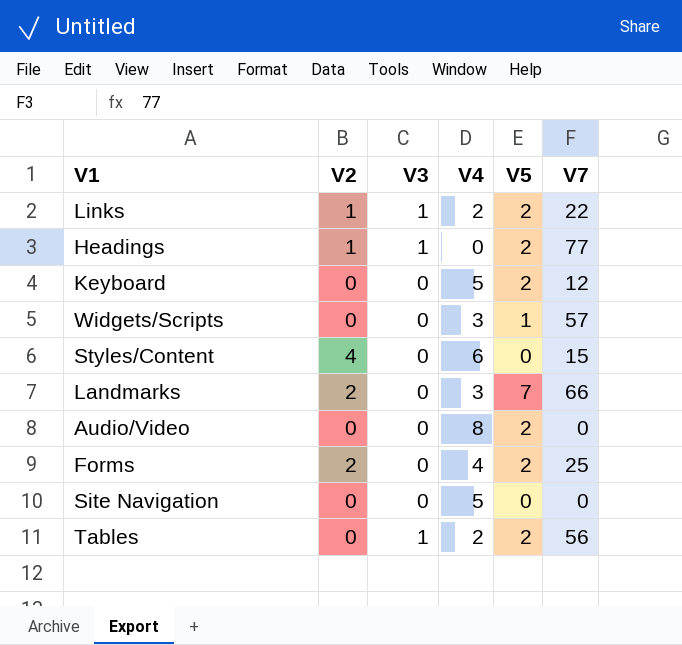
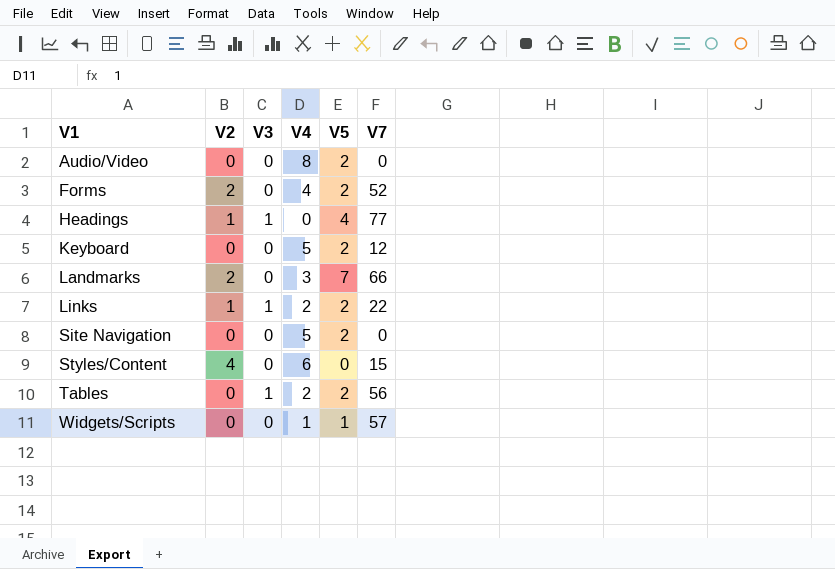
row order: none -> V1 ascending
Forms | V7: 25 -> 52
Headings | V5: 2 -> 4
Site Navigation | V5: 0 -> 2
Widgets/Scripts | V4: 3 -> 1

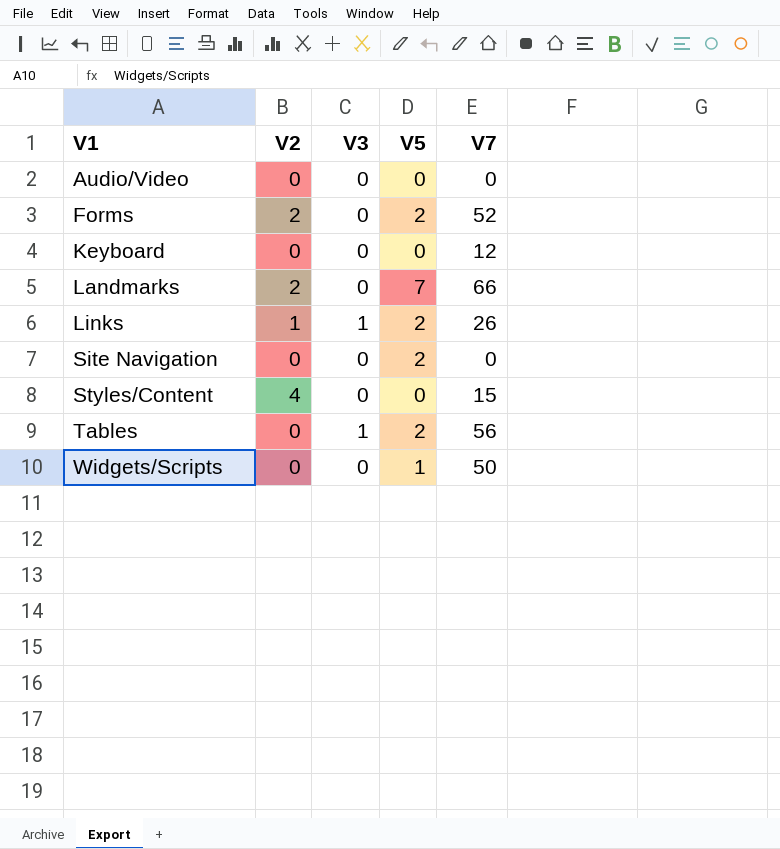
column V4 | position: 4 -> none
row Headings: 1 | 1 | 0 | 4 | 77 -> none
Audio/Video | V5: 2 -> 0
Keyboard | V5: 2 -> 0
Links | V7: 22 -> 26
Widgets/Scripts | V7: 57 -> 50

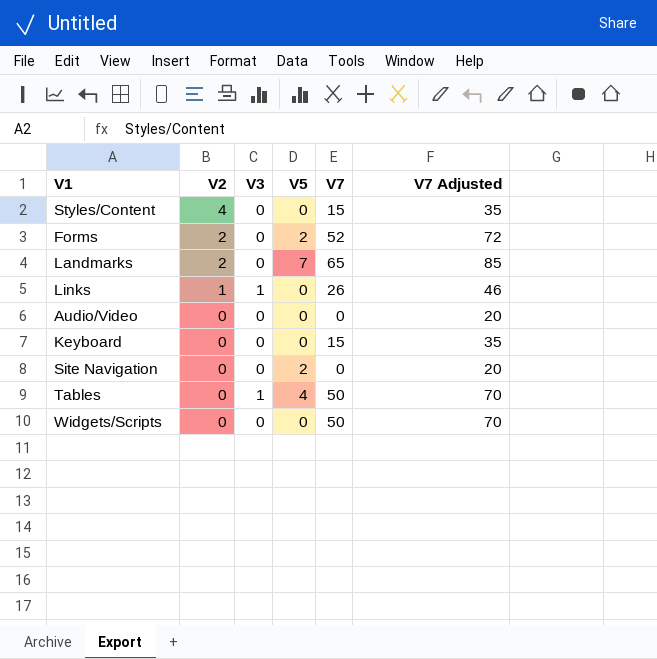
row order: V1 ascending -> V2 descending
column V7 Adjusted | formula: none -> [V7] + 20
Landmarks | V7: 66 -> 65
Links | V5: 2 -> 0
Keyboard | V7: 12 -> 15
Tables | V5: 2 -> 4
Tables | V7: 56 -> 50
Widgets/Scripts | V5: 1 -> 0

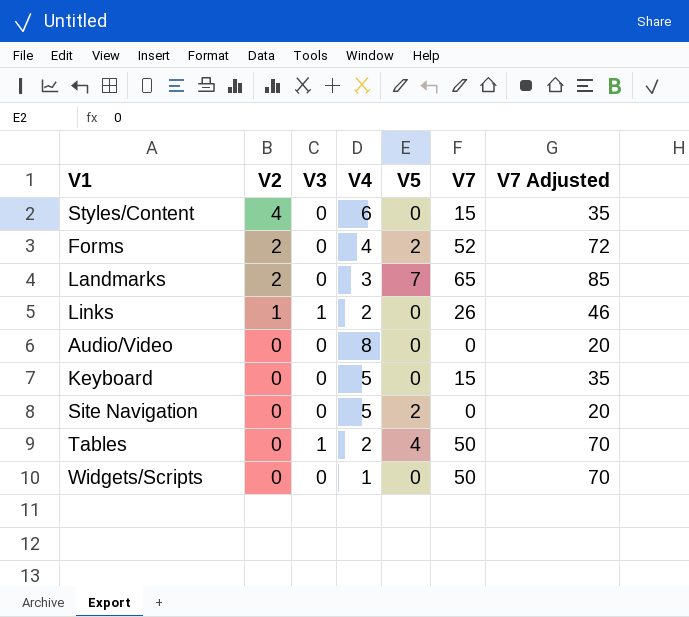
column V4 | position: none -> 4

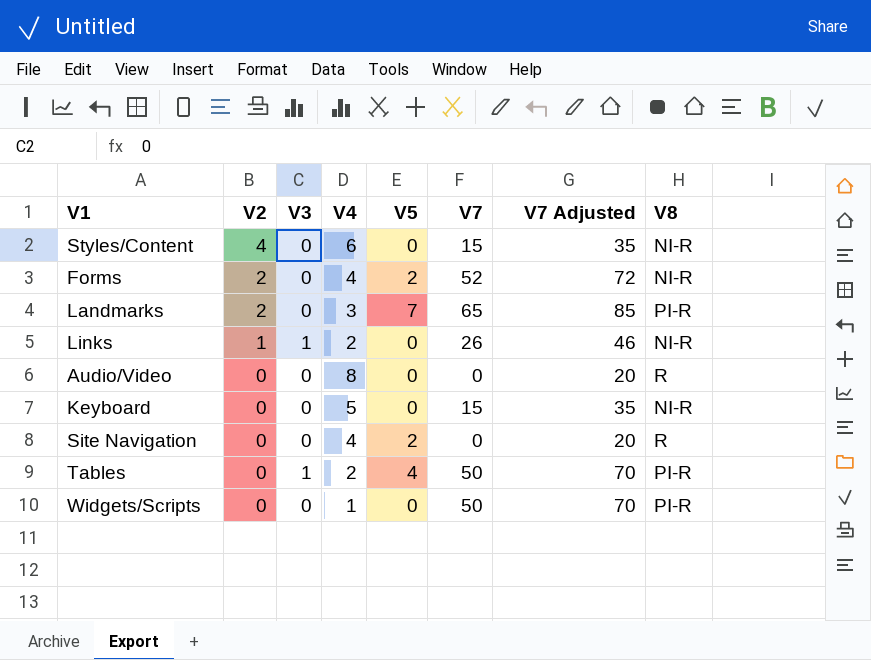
column V8 | position: none -> 8
Site Navigation | V4: 5 -> 4

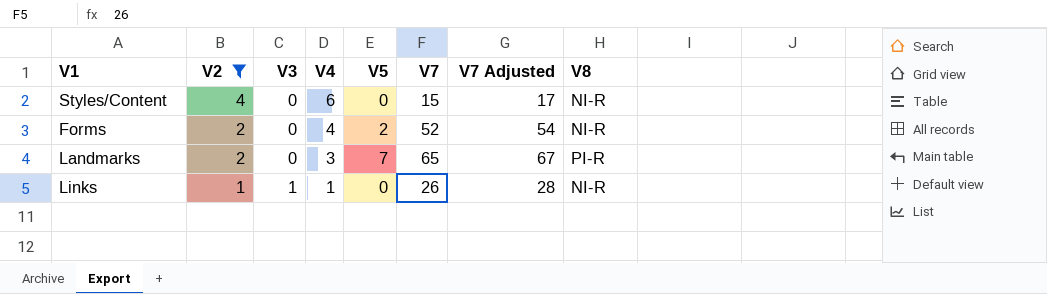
filter: none -> V2 != 0
column V7 Adjusted | formula: [V7] + 20 -> [V7] + 2
Links | V4: 2 -> 1

